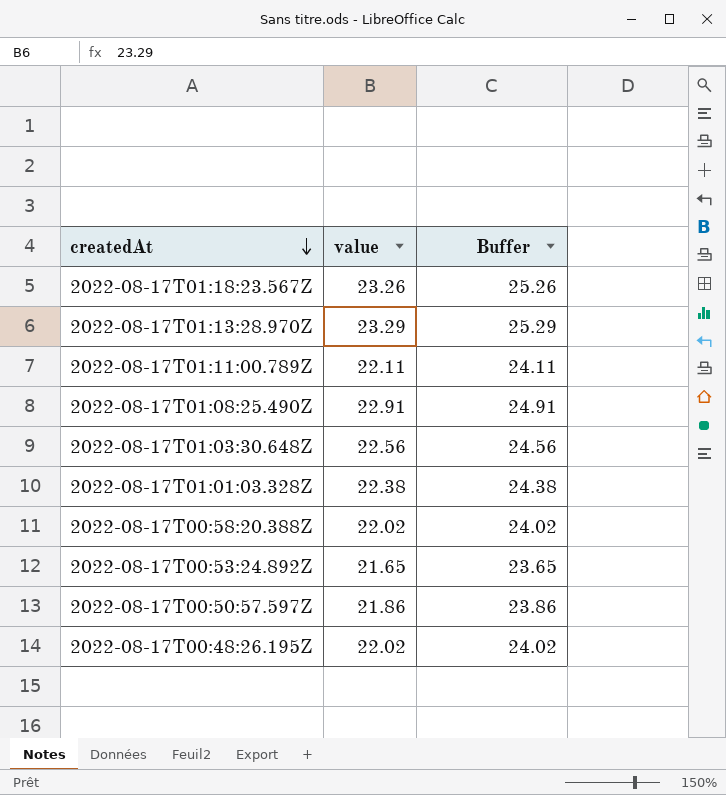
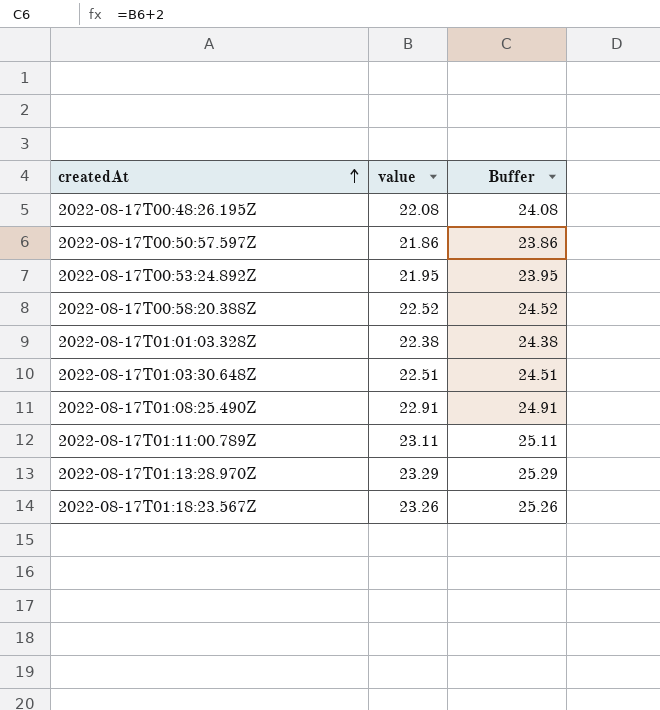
row order: createdAt descending -> createdAt ascending
2022-08-17T00:48:26.195Z | value: 22.02 -> 22.08
2022-08-17T00:48:26.195Z | Buffer: 24.02 -> 24.08
2022-08-17T00:53:24.892Z | value: 21.65 -> 21.95
2022-08-17T00:53:24.892Z | Buffer: 23.65 -> 23.95
2022-08-17T00:58:20.388Z | value: 22.02 -> 22.52
2022-08-17T00:58:20.388Z | Buffer: 24.02 -> 24.52
2022-08-17T01:03:30.648Z | value: 22.56 -> 22.51
2022-08-17T01:03:30.648Z | Buffer: 24.56 -> 24.51
2022-08-17T01:11:00.789Z | value: 22.11 -> 23.11
2022-08-17T01:11:00.789Z | Buffer: 24.11 -> 25.11

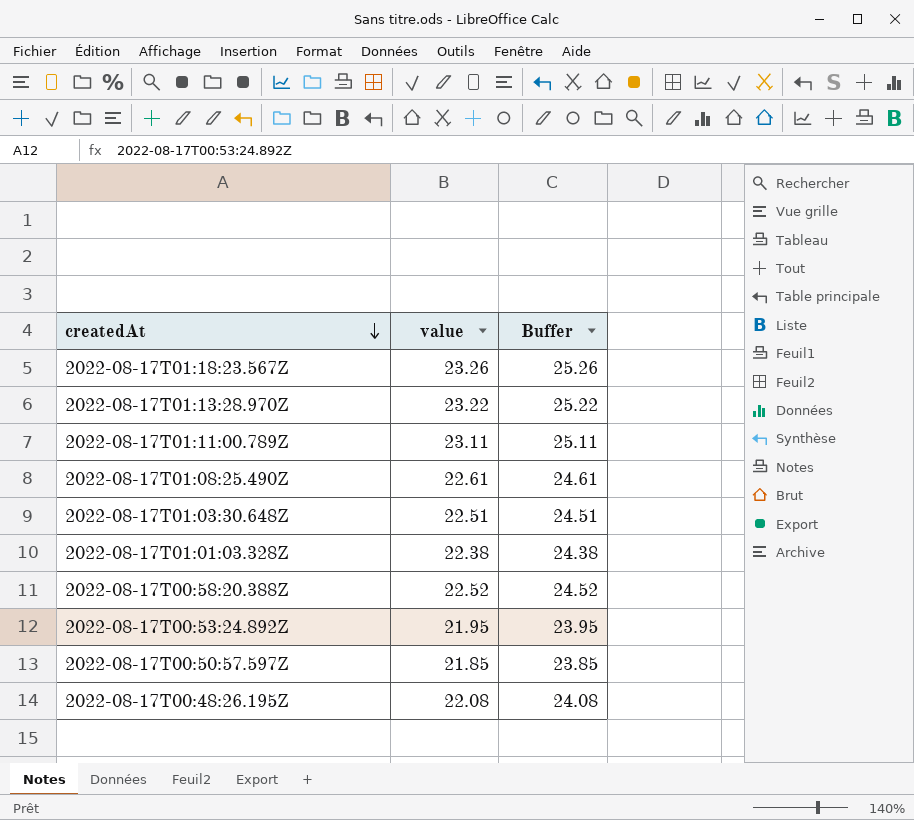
row order: createdAt ascending -> createdAt descending
2022-08-17T01:13:28.970Z | value: 23.29 -> 23.22
2022-08-17T01:13:28.970Z | Buffer: 25.29 -> 25.22
2022-08-17T01:08:25.490Z | value: 22.91 -> 22.61
2022-08-17T01:08:25.490Z | Buffer: 24.91 -> 24.61
2022-08-17T00:50:57.597Z | value: 21.86 -> 21.85
2022-08-17T00:50:57.597Z | Buffer: 23.86 -> 23.85

